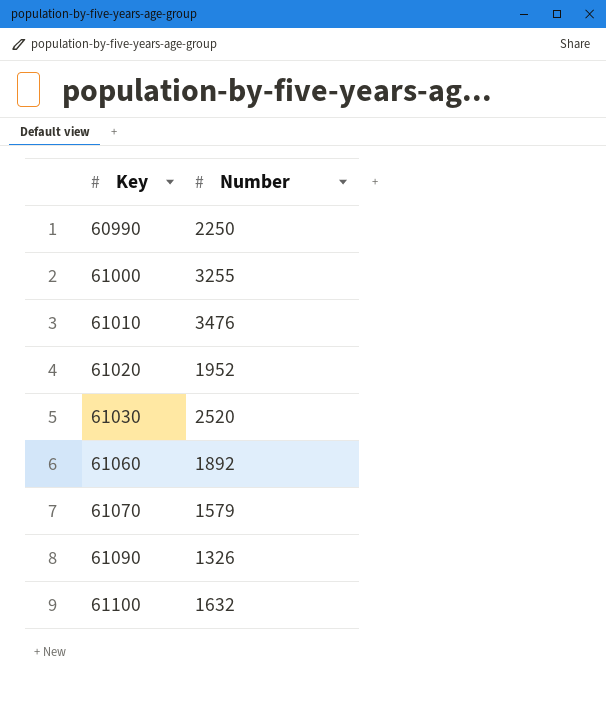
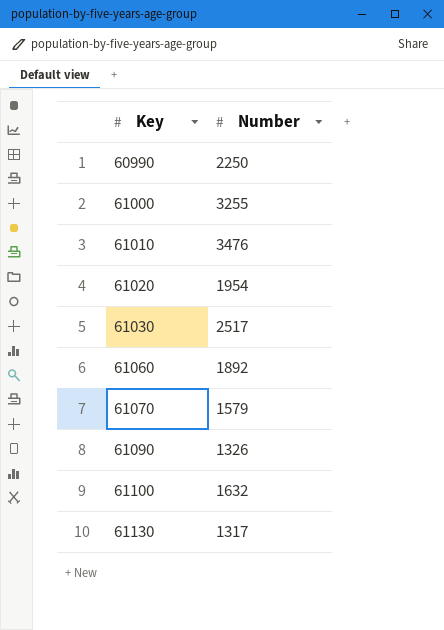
61020 | Number: 1952 -> 1954
61030 | Number: 2520 -> 2517
row 61130: none -> 1317

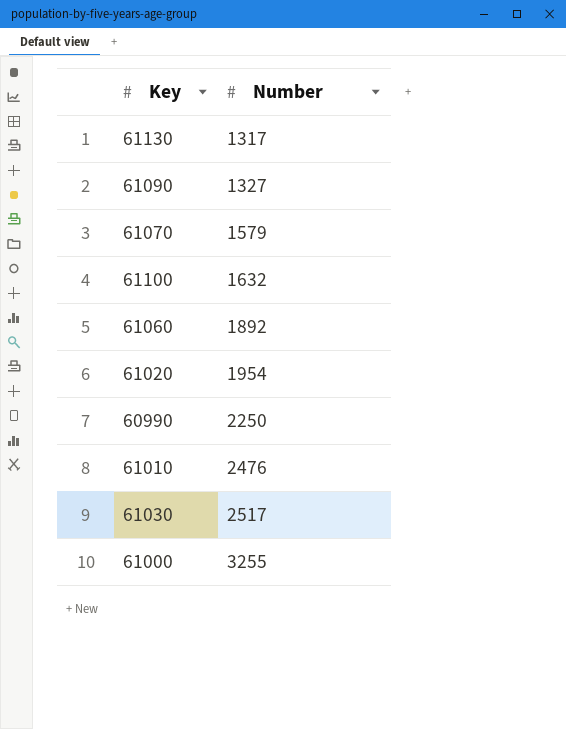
row order: Key ascending -> Number ascending
61090 | Number: 1326 -> 1327
61010 | Number: 3476 -> 2476

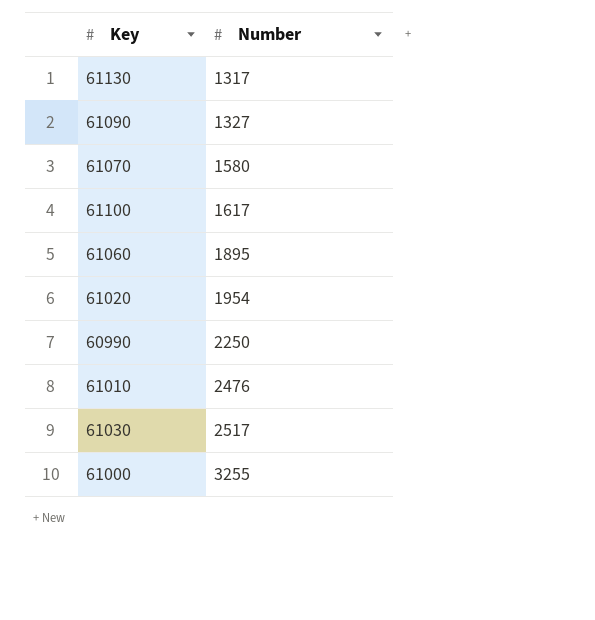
61070 | Number: 1579 -> 1580
61100 | Number: 1632 -> 1617
61060 | Number: 1892 -> 1895

